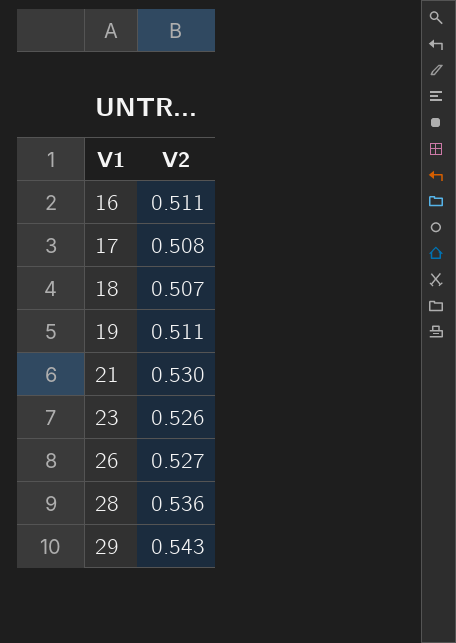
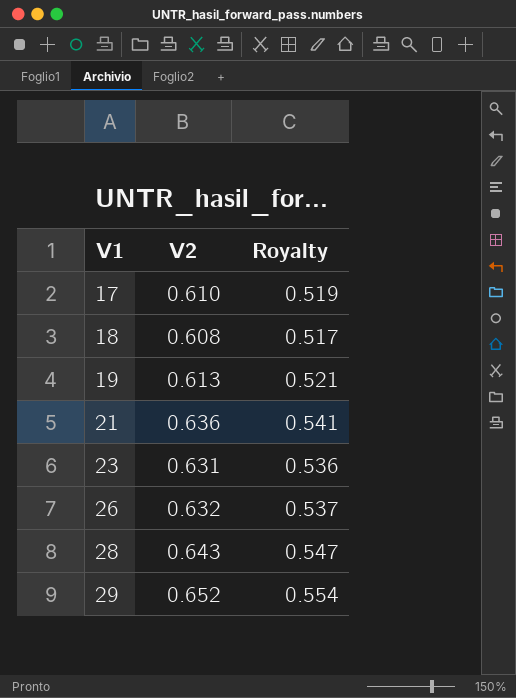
column Royalty | formula: none -> [V2] * 0.85
row 16: 0.511 -> none
17 | V2: 0.508 -> 0.610
18 | V2: 0.507 -> 0.608
19 | V2: 0.511 -> 0.613
21 | V2: 0.530 -> 0.636
23 | V2: 0.526 -> 0.631
26 | V2: 0.527 -> 0.632
28 | V2: 0.536 -> 0.643
29 | V2: 0.543 -> 0.652

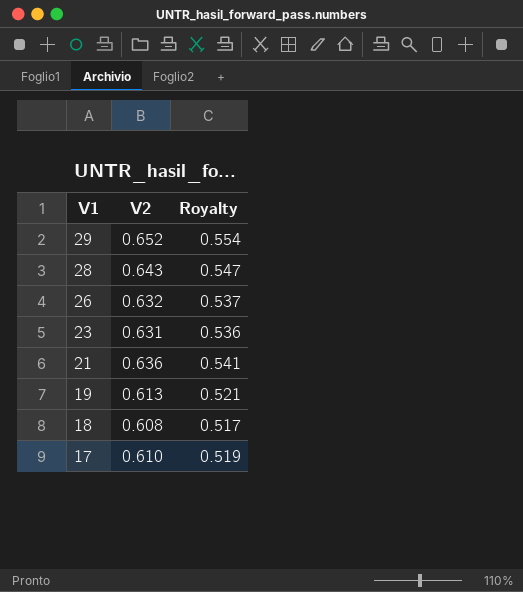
row order: V1 ascending -> V1 descending

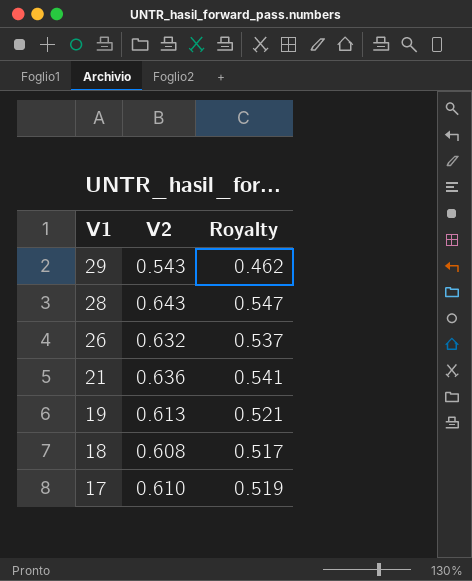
row 23: 0.631 | 0.536 -> none
29 | V2: 0.652 -> 0.543
29 | Royalty: 0.554 -> 0.462

